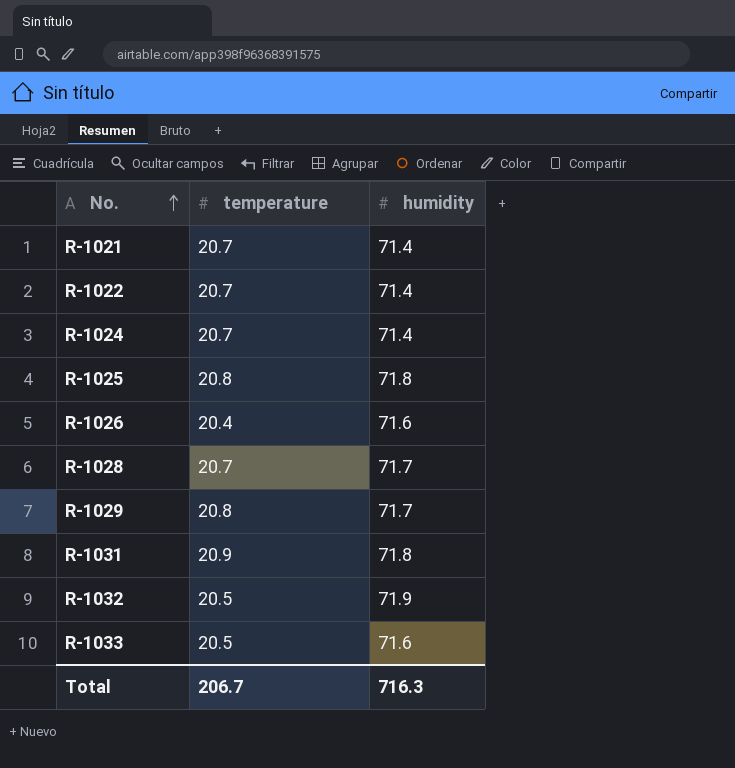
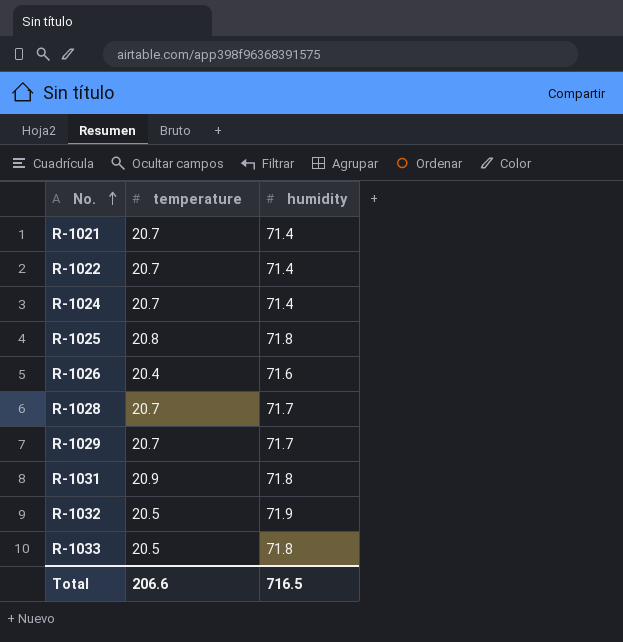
R-1029 | temperature: 20.8 -> 20.7
R-1033 | humidity: 71.6 -> 71.8
Total | temperature: 206.7 -> 206.6
Total | humidity: 716.3 -> 716.5

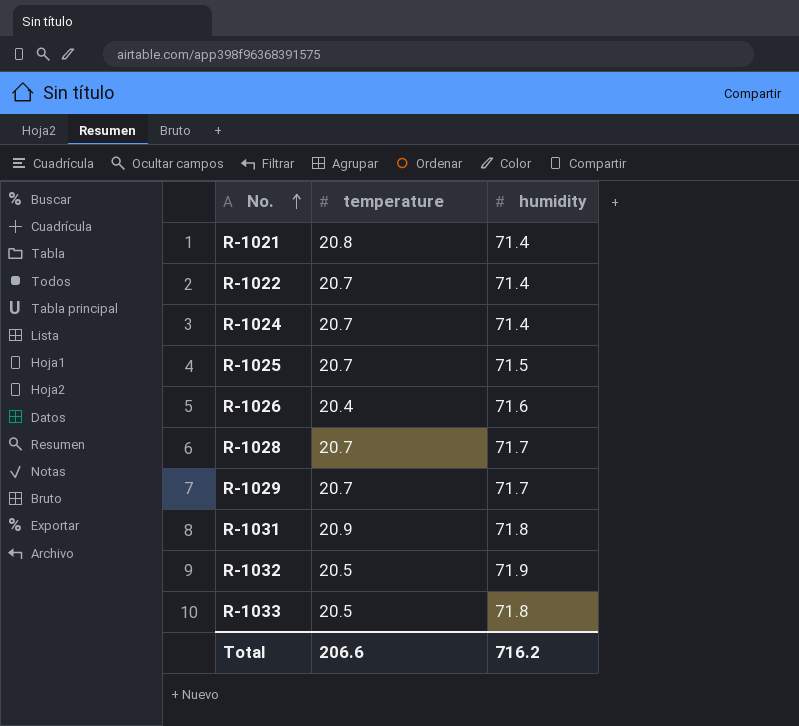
R-1021 | temperature: 20.7 -> 20.8
R-1025 | temperature: 20.8 -> 20.7
R-1025 | humidity: 71.8 -> 71.5
Total | humidity: 716.5 -> 716.2

